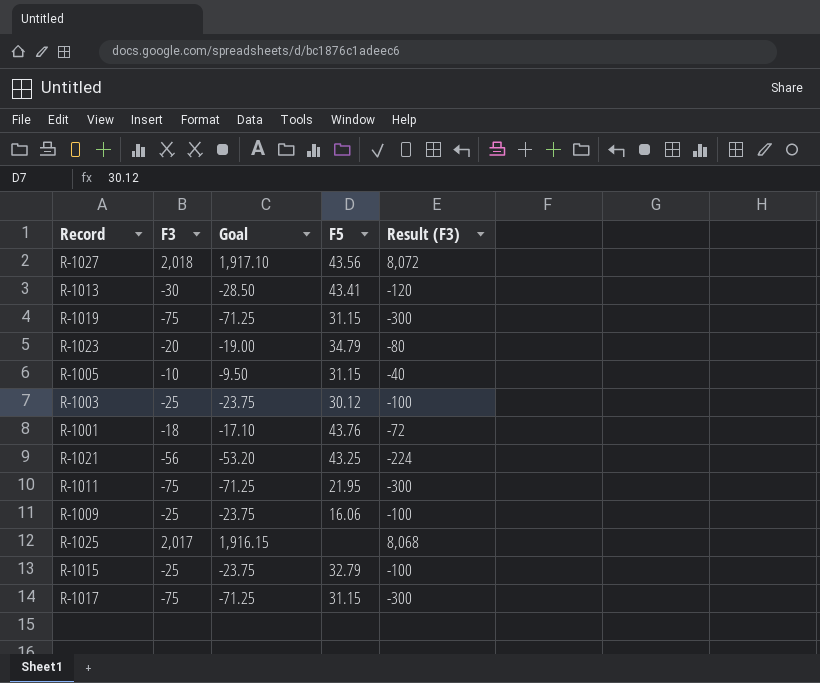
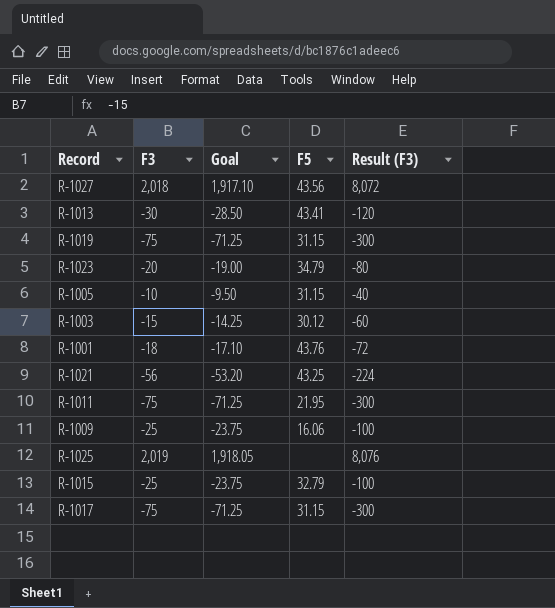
R-1003 | F3: -25 -> -15
R-1003 | Goal: -23.75 -> -14.25
R-1003 | Result (F3): -100 -> -60
R-1025 | F3: 2,017 -> 2,019
R-1025 | Goal: 1,916.15 -> 1,918.05
R-1025 | Result (F3): 8,068 -> 8,076

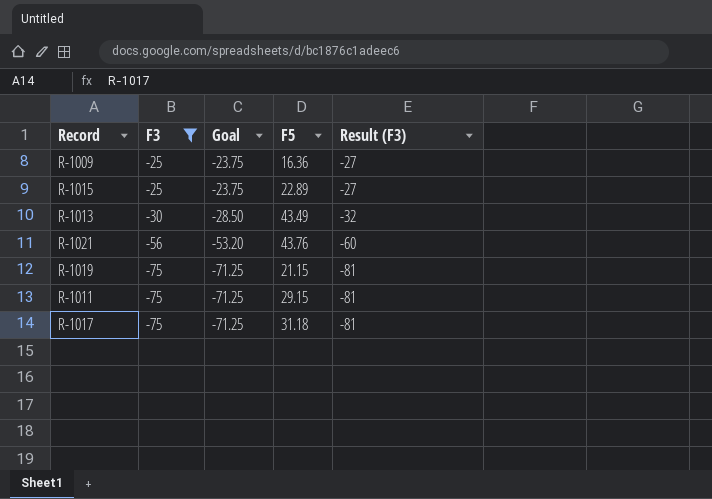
filter: none -> F3 <= -25
row order: none -> F3 descending
column Result (F3) | formula: [F3] * 4 -> [F3] * 1.08
R-1009 | F5: 16.06 -> 16.36
R-1015 | F5: 32.79 -> 22.89
R-1013 | F5: 43.41 -> 43.49
R-1021 | F5: 43.25 -> 43.76
R-1019 | F5: 31.15 -> 21.15
R-1011 | F5: 21.95 -> 29.15
R-1017 | F5: 31.15 -> 31.18

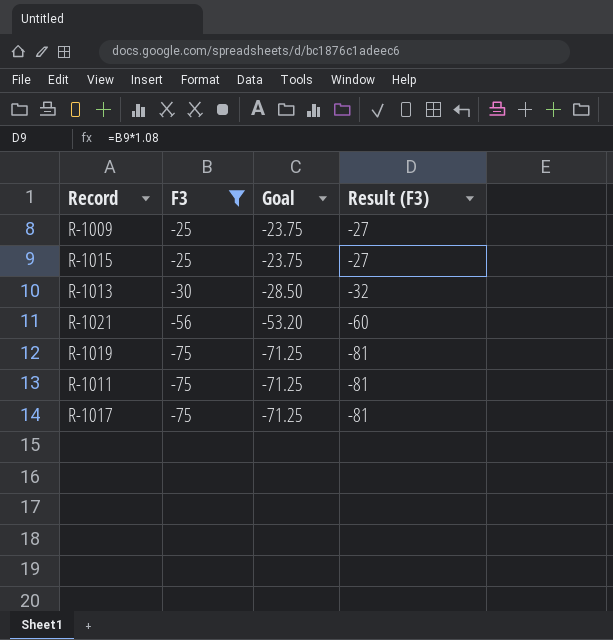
column F5 | position: 4 -> none

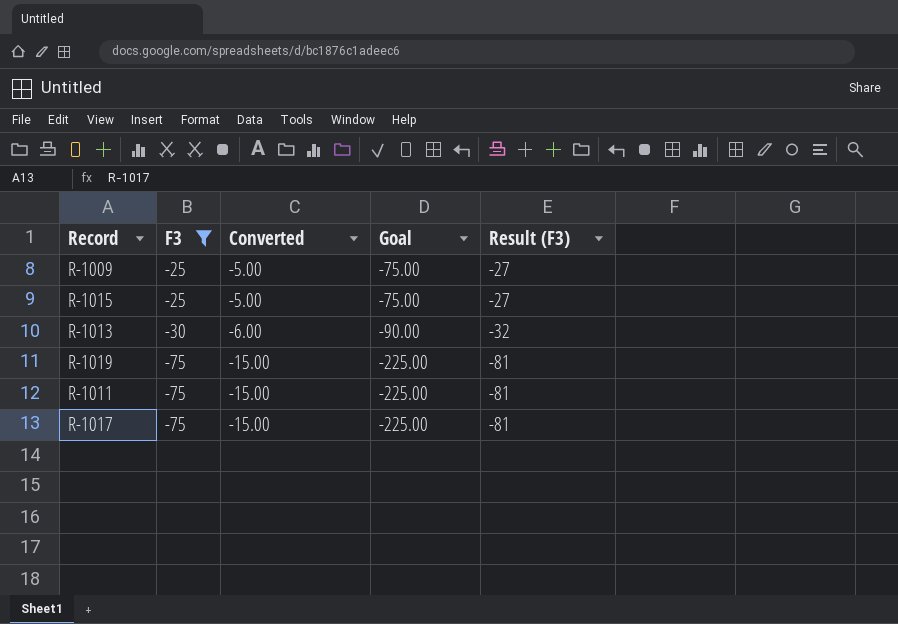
column Converted | formula: none -> [F3] * 0.2
column Goal | formula: [F3] * 0.95 -> [F3] * 3
row R-1021: -56 | -53.20 | -60 -> none

